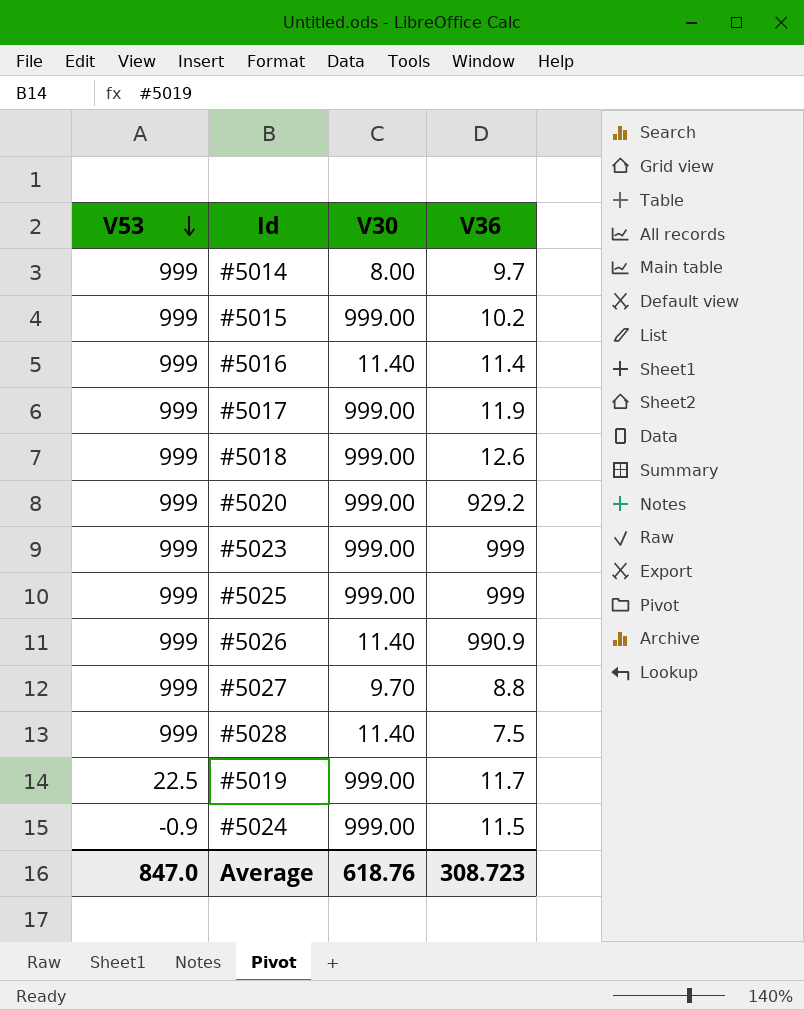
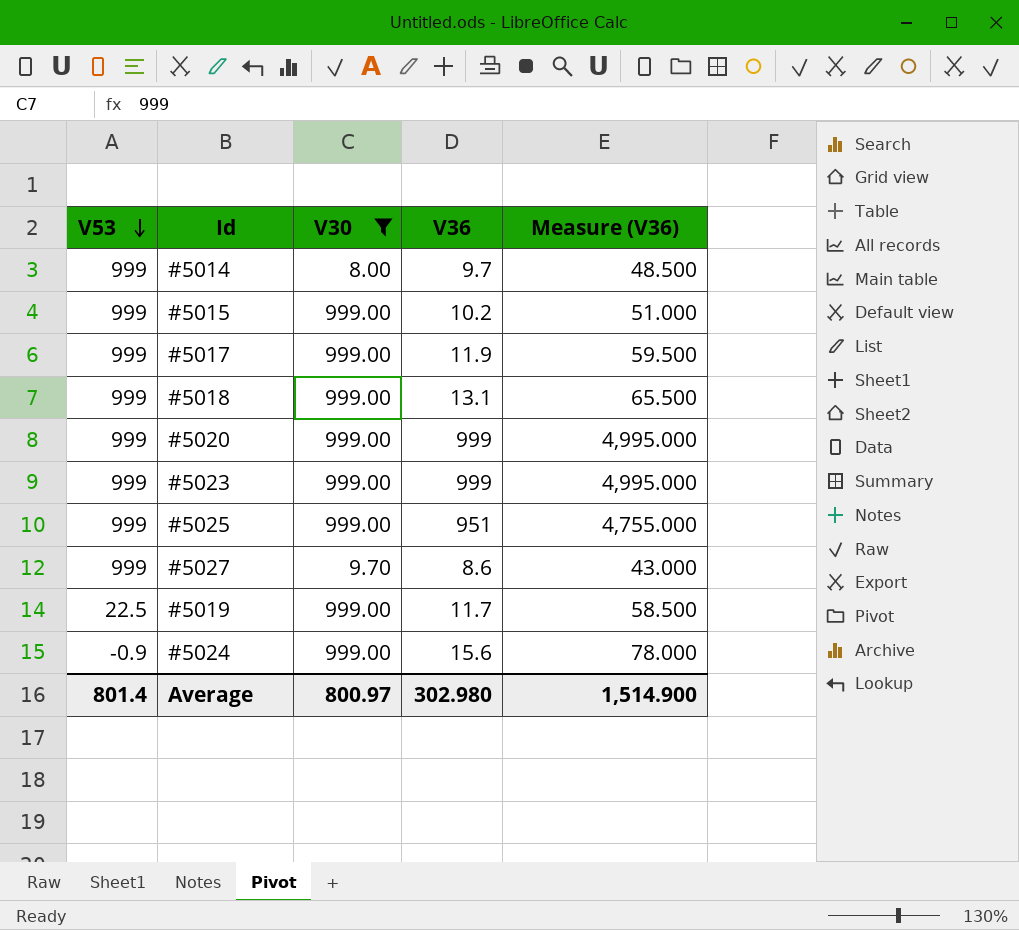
filter: none -> V30 != 11.40
column Measure (V36) | formula: none -> [V36] * 5
#5018 | V36: 12.6 -> 13.1
#5020 | V36: 929.2 -> 999
#5025 | V36: 999 -> 951
#5027 | V36: 8.8 -> 8.6
#5024 | V36: 11.5 -> 15.6
Average | V53: 847.0 -> 801.4
Average | V30: 618.76 -> 800.97
Average | V36: 308.723 -> 302.980

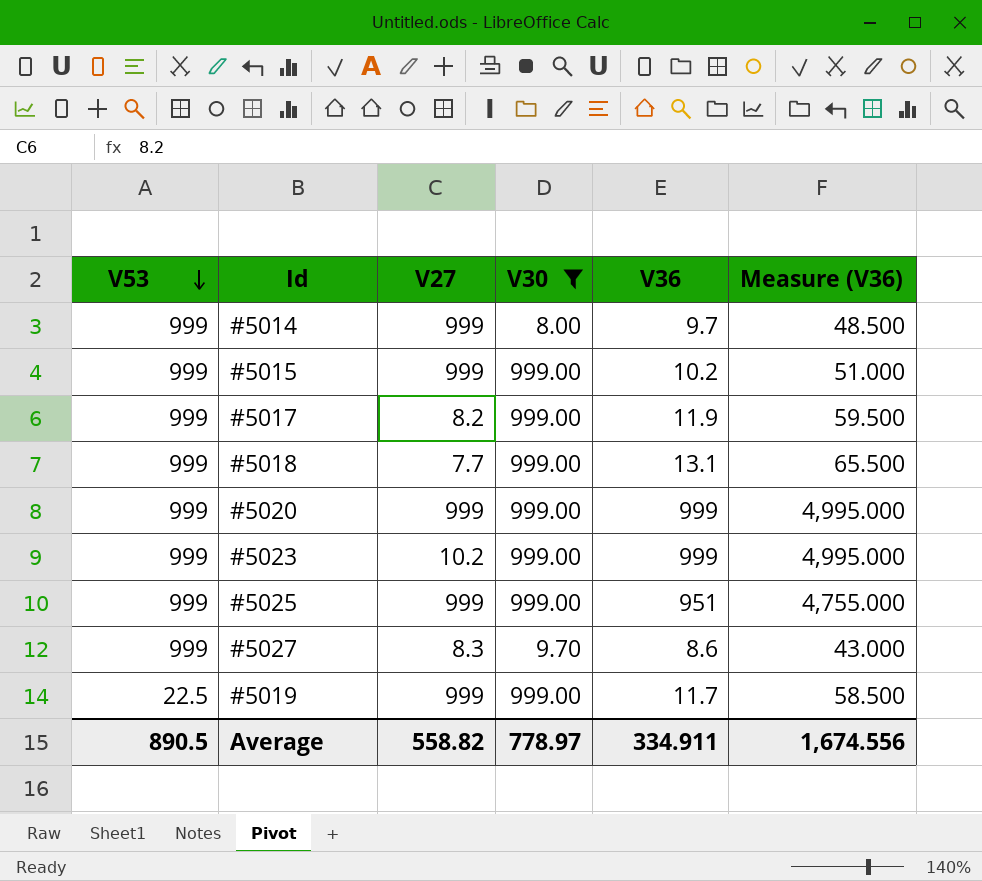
column V27 | position: none -> 3
row #5024: -0.9 | 999.00 | 15.6 | 78.000 -> none
Average | V53: 801.4 -> 890.5
Average | V30: 800.97 -> 778.97
Average | V36: 302.980 -> 334.911
Average | Measure (V36): 1,514.900 -> 1,674.556

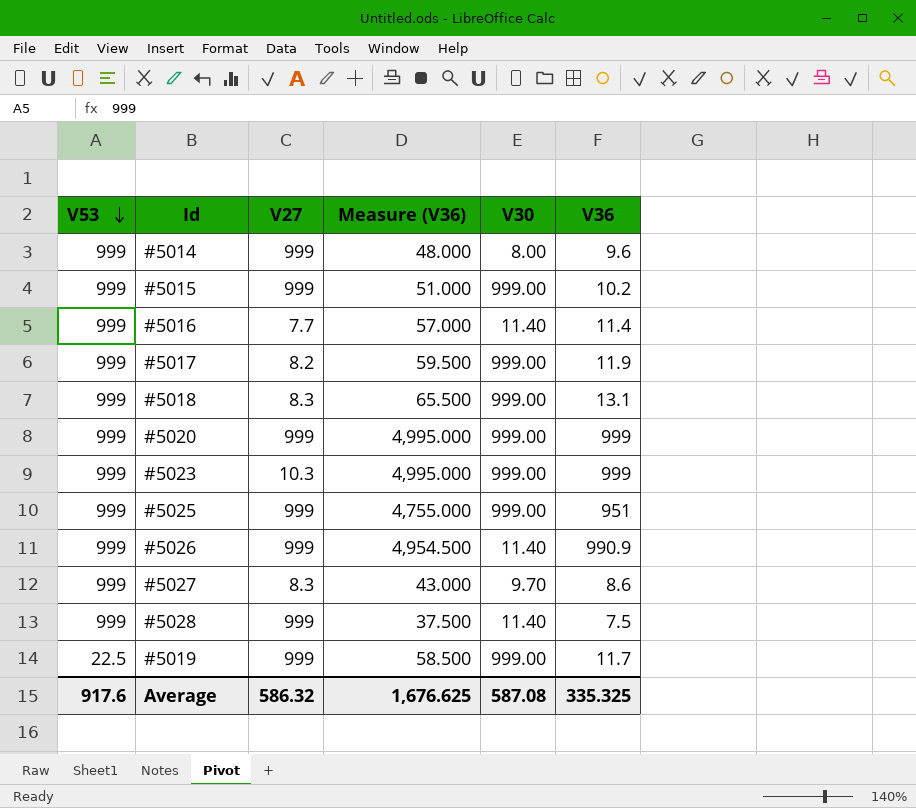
filter: V30 != 11.40 -> none
column Measure (V36) | position: 6 -> 4
#5014 | Measure (V36): 48.500 -> 48.000
#5014 | V36: 9.7 -> 9.6
#5018 | V27: 7.7 -> 8.3
#5023 | V27: 10.2 -> 10.3
Average | V53: 890.5 -> 917.6
Average | V27: 558.82 -> 586.32
Average | Measure (V36): 1,674.556 -> 1,676.625
Average | V30: 778.97 -> 587.08
Average | V36: 334.911 -> 335.325

